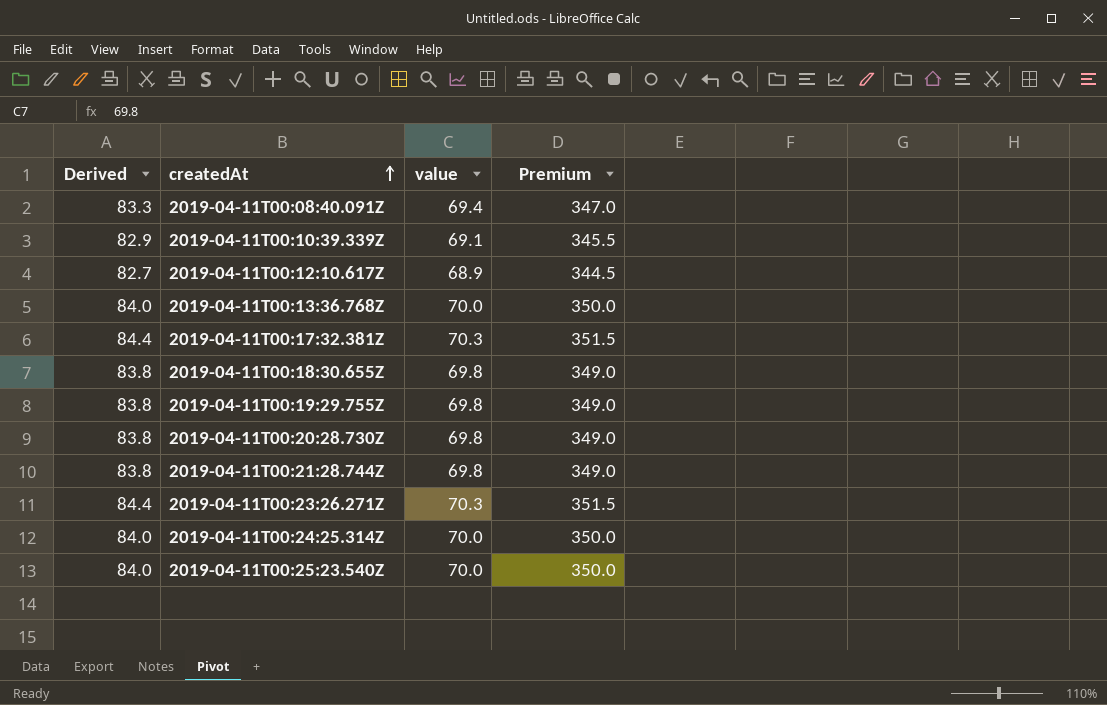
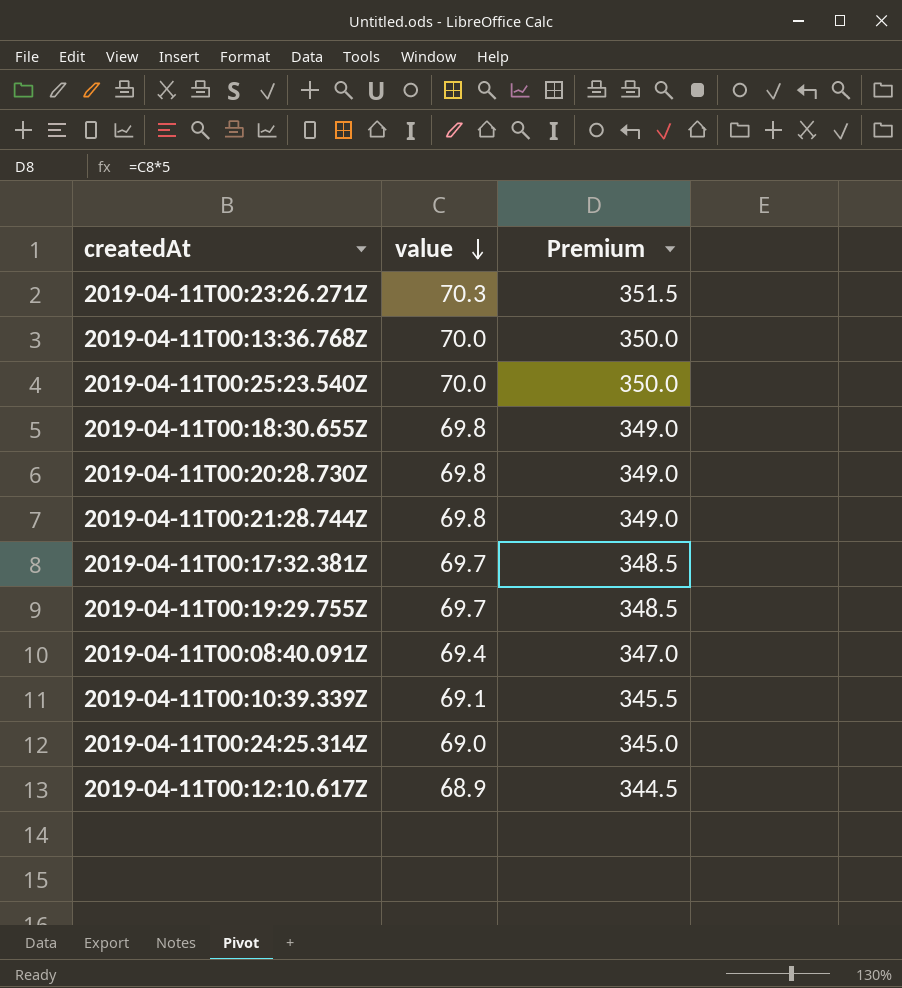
row order: createdAt ascending -> value descending
column Derived | formula: [value] * 1.2 -> none
2019-04-11T00:17:32.381Z | value: 70.3 -> 69.7
2019-04-11T00:17:32.381Z | Premium: 351.5 -> 348.5
2019-04-11T00:19:29.755Z | value: 69.8 -> 69.7
2019-04-11T00:19:29.755Z | Premium: 349.0 -> 348.5
2019-04-11T00:24:25.314Z | value: 70.0 -> 69.0
2019-04-11T00:24:25.314Z | Premium: 350.0 -> 345.0

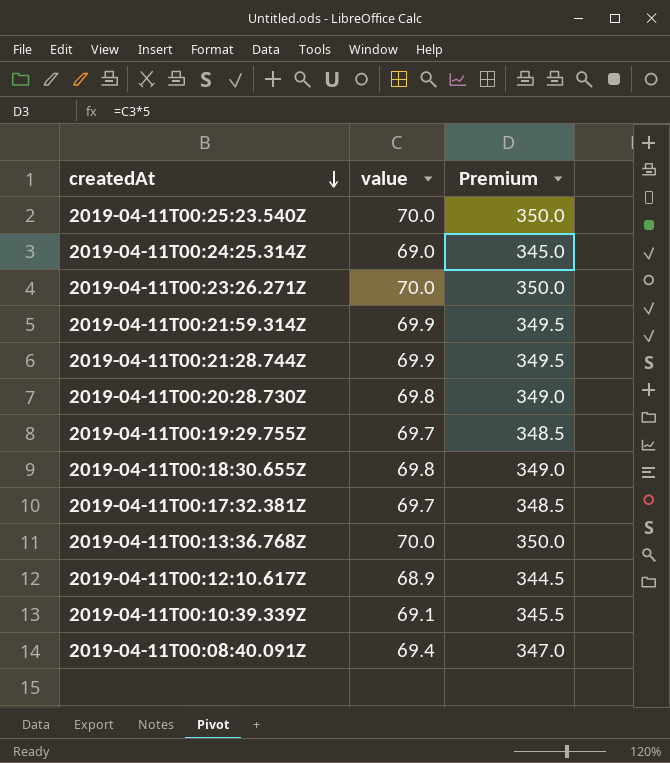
row order: value descending -> createdAt descending
2019-04-11T00:23:26.271Z | value: 70.3 -> 70.0
2019-04-11T00:23:26.271Z | Premium: 351.5 -> 350.0
row 2019-04-11T00:21:59.314Z: none -> 69.9 | 349.5
2019-04-11T00:21:28.744Z | value: 69.8 -> 69.9
2019-04-11T00:21:28.744Z | Premium: 349.0 -> 349.5

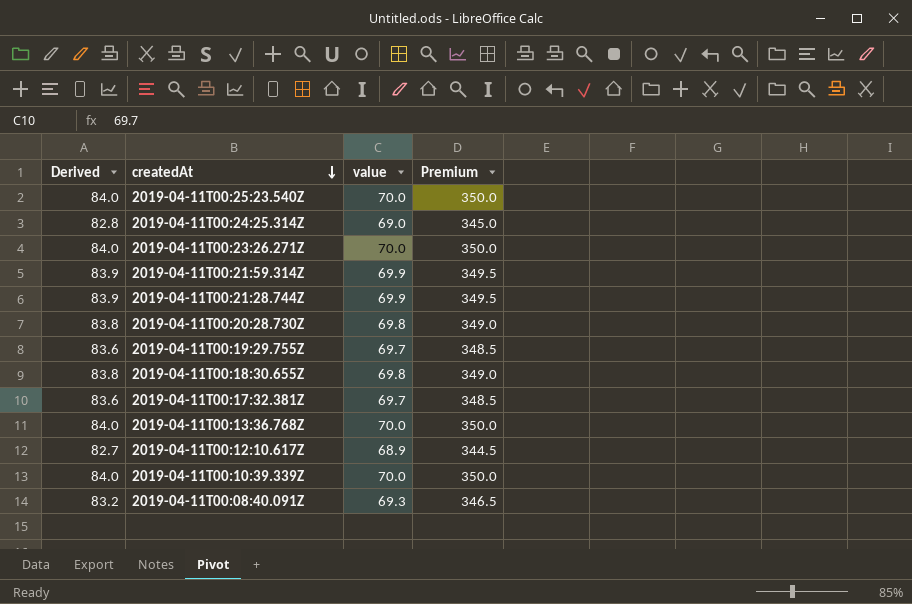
column Derived | formula: none -> [value] * 1.2
2019-04-11T00:10:39.339Z | value: 69.1 -> 70.0
2019-04-11T00:10:39.339Z | Premium: 345.5 -> 350.0
2019-04-11T00:08:40.091Z | value: 69.4 -> 69.3
2019-04-11T00:08:40.091Z | Premium: 347.0 -> 346.5

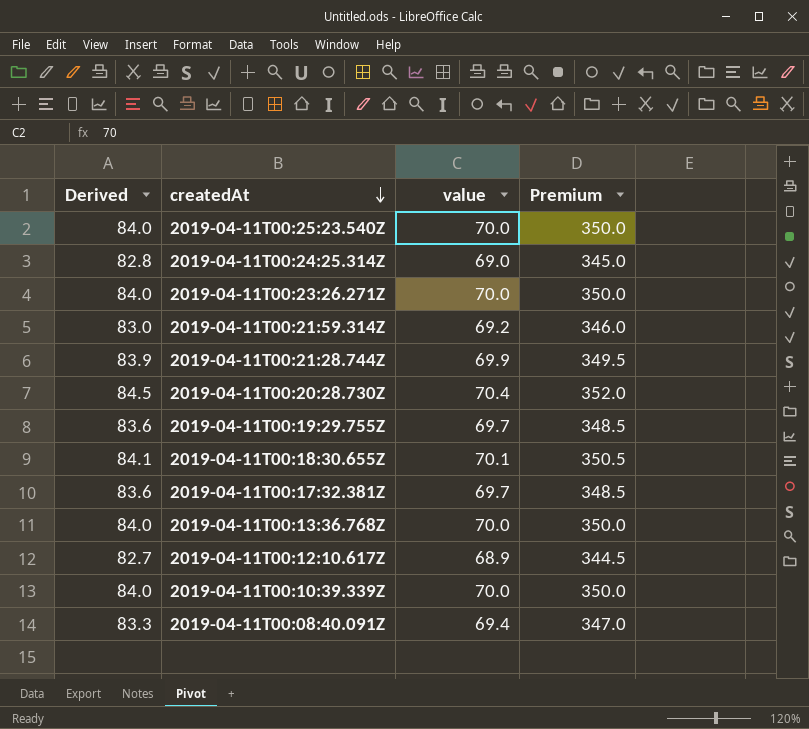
2019-04-11T00:21:59.314Z | Derived: 83.9 -> 83.0
2019-04-11T00:21:59.314Z | value: 69.9 -> 69.2
2019-04-11T00:21:59.314Z | Premium: 349.5 -> 346.0
2019-04-11T00:20:28.730Z | Derived: 83.8 -> 84.5
2019-04-11T00:20:28.730Z | value: 69.8 -> 70.4
2019-04-11T00:20:28.730Z | Premium: 349.0 -> 352.0
2019-04-11T00:18:30.655Z | Derived: 83.8 -> 84.1
2019-04-11T00:18:30.655Z | value: 69.8 -> 70.1
2019-04-11T00:18:30.655Z | Premium: 349.0 -> 350.5
2019-04-11T00:08:40.091Z | Derived: 83.2 -> 83.3
2019-04-11T00:08:40.091Z | value: 69.3 -> 69.4
2019-04-11T00:08:40.091Z | Premium: 346.5 -> 347.0

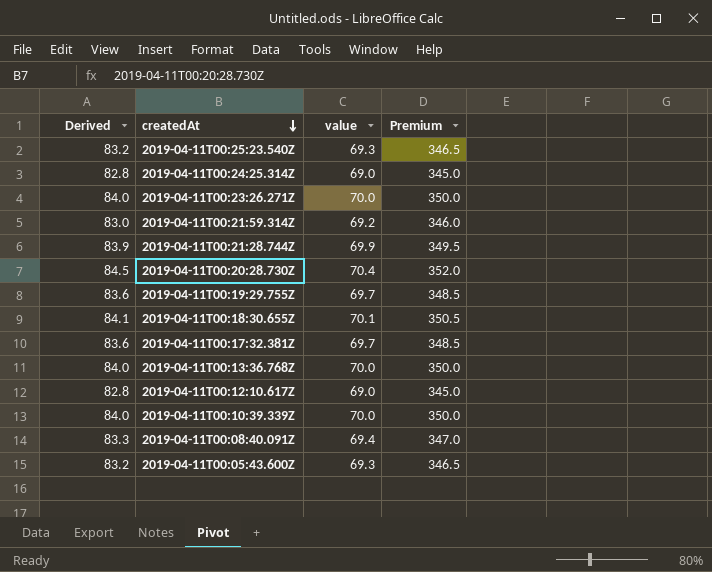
2019-04-11T00:25:23.540Z | Derived: 84.0 -> 83.2
2019-04-11T00:25:23.540Z | value: 70.0 -> 69.3
2019-04-11T00:25:23.540Z | Premium: 350.0 -> 346.5
2019-04-11T00:12:10.617Z | Derived: 82.7 -> 82.8
2019-04-11T00:12:10.617Z | value: 68.9 -> 69.0
2019-04-11T00:12:10.617Z | Premium: 344.5 -> 345.0
row 2019-04-11T00:05:43.600Z: none -> 83.2 | 69.3 | 346.5

